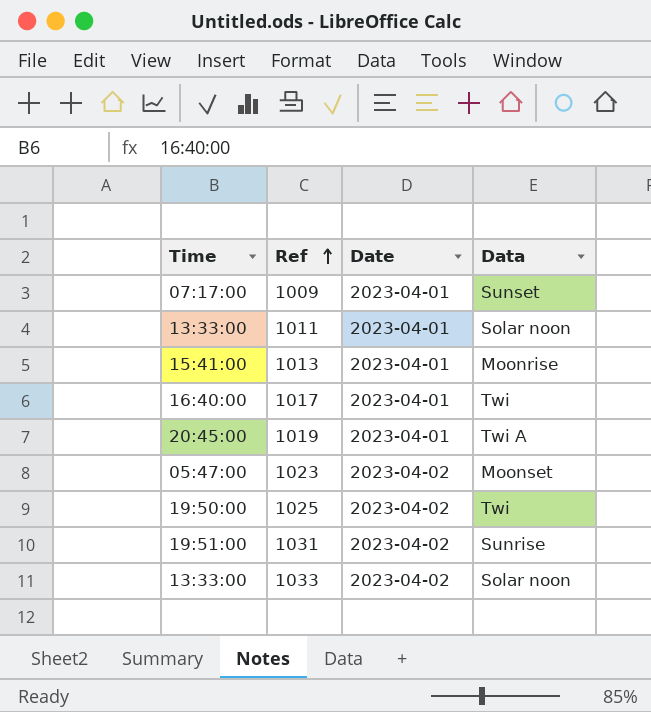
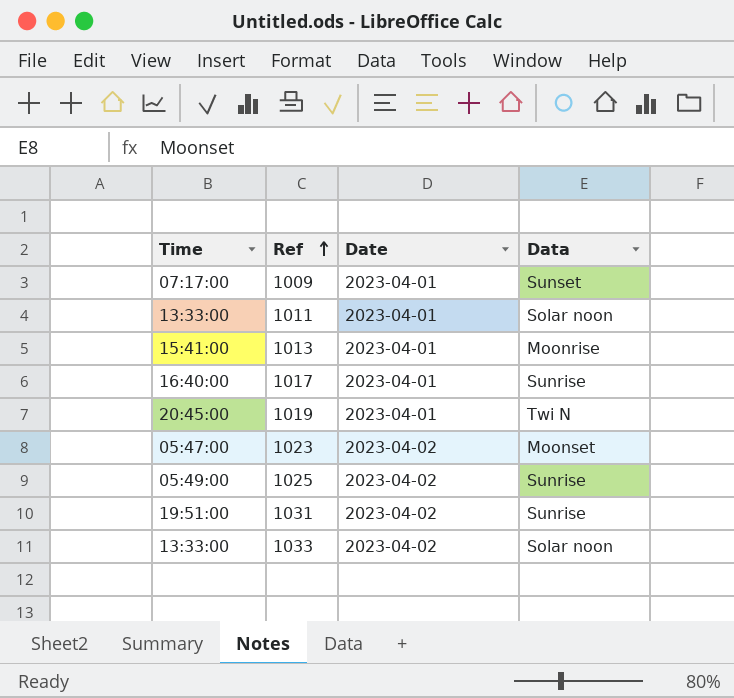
1017 | Data: Twi -> Sunrise
1019 | Data: Twi A -> Twi N
1025 | Time: 19:50:00 -> 05:49:00
1025 | Data: Twi -> Sunrise

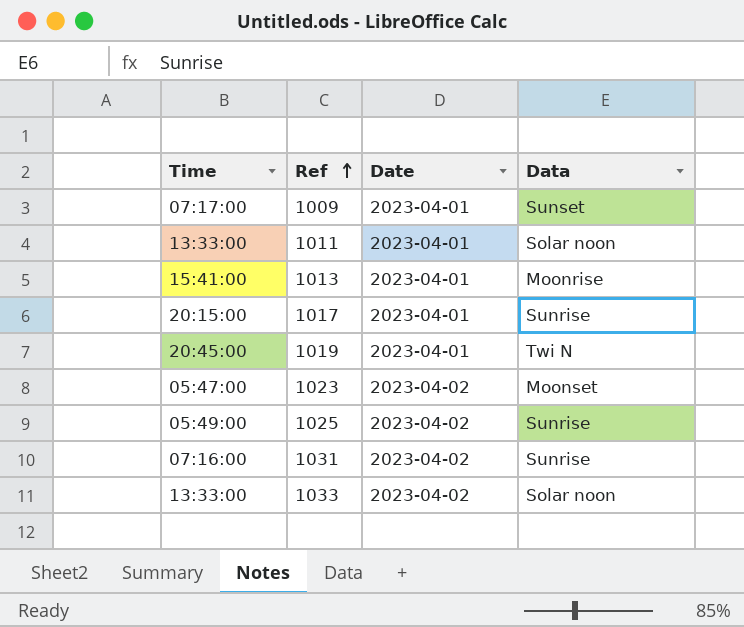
1017 | Time: 16:40:00 -> 20:15:00
1031 | Time: 19:51:00 -> 07:16:00

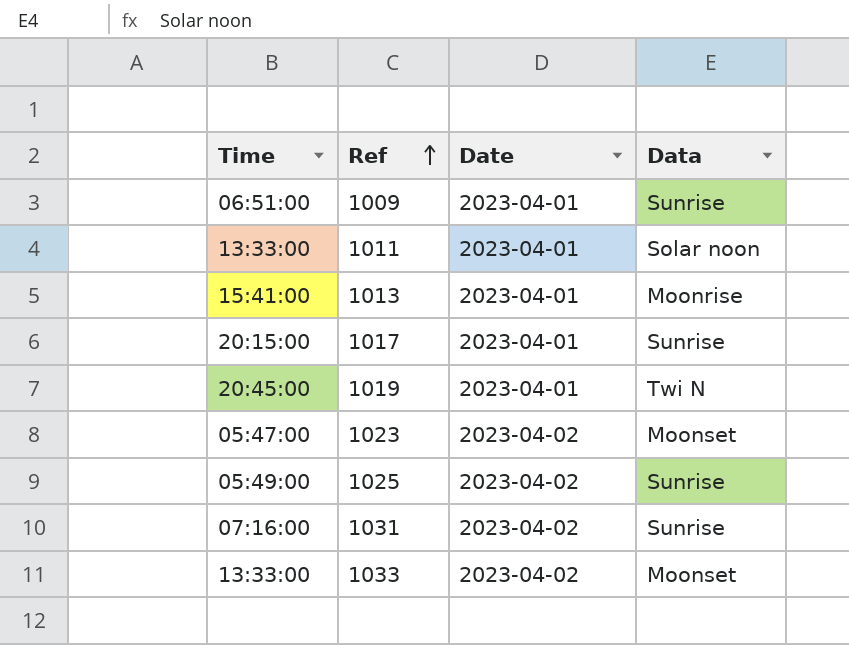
1009 | Time: 07:17:00 -> 06:51:00
1009 | Data: Sunset -> Sunrise
1033 | Data: Solar noon -> Moonset

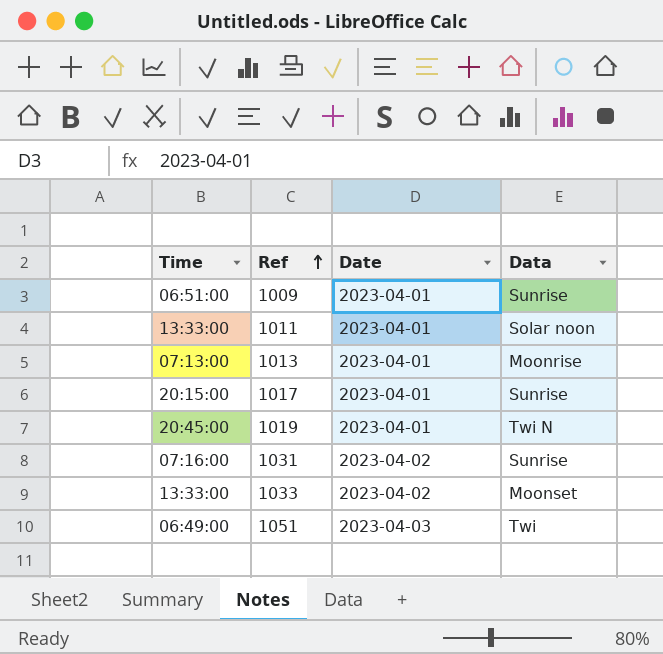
row 1023: 05:47:00 | 2023-04-02 | Moonset -> none
row 1025: 05:49:00 | 2023-04-02 | Sunrise -> none
1013 | Time: 15:41:00 -> 07:13:00
row 1051: none -> 06:49:00 | 2023-04-03 | Twi

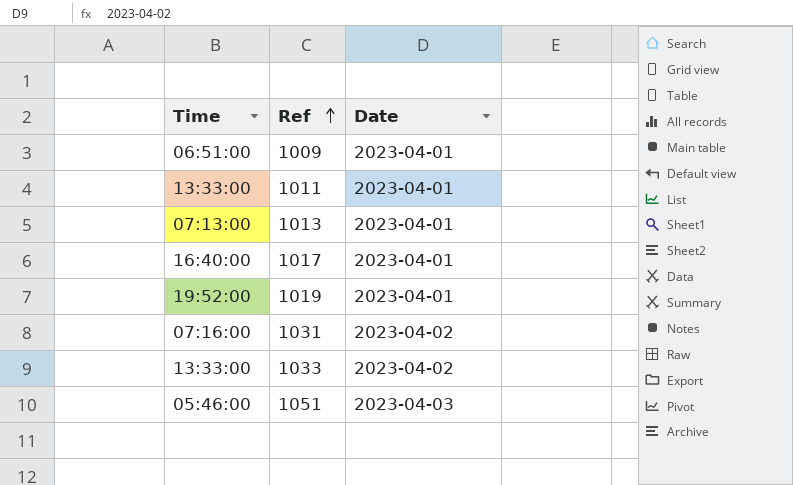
column Data | position: 4 -> none
1017 | Time: 20:15:00 -> 16:40:00
1019 | Time: 20:45:00 -> 19:52:00
1051 | Time: 06:49:00 -> 05:46:00

